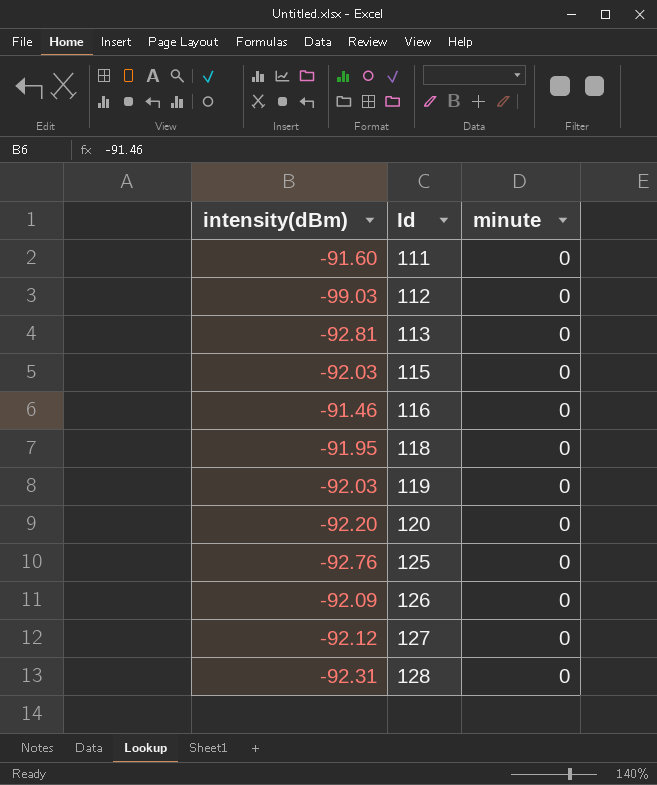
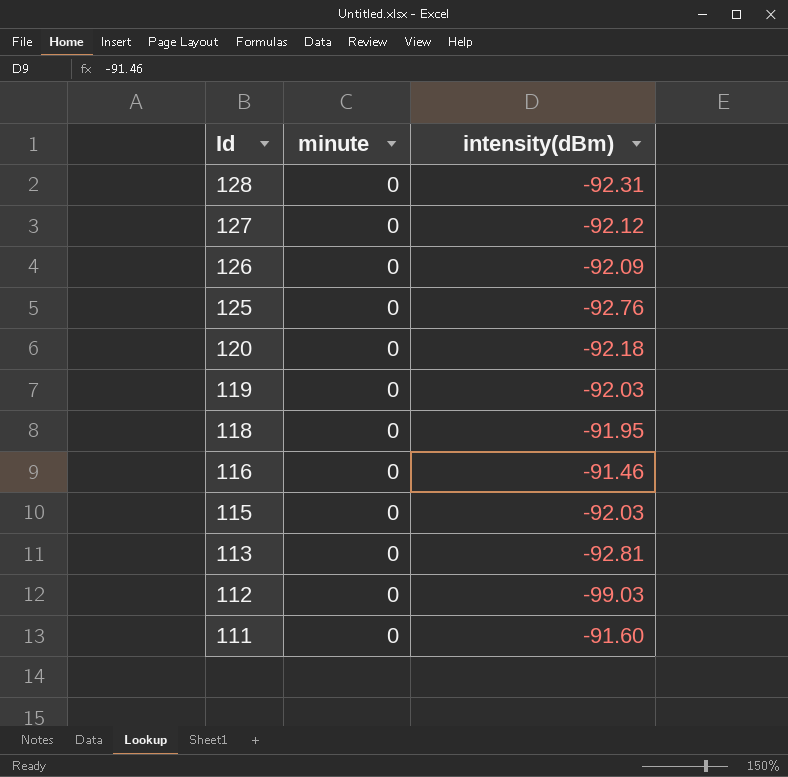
row order: Id ascending -> Id descending
column intensity(dBm) | position: 1 -> 3
120 | intensity(dBm): -92.20 -> -92.18

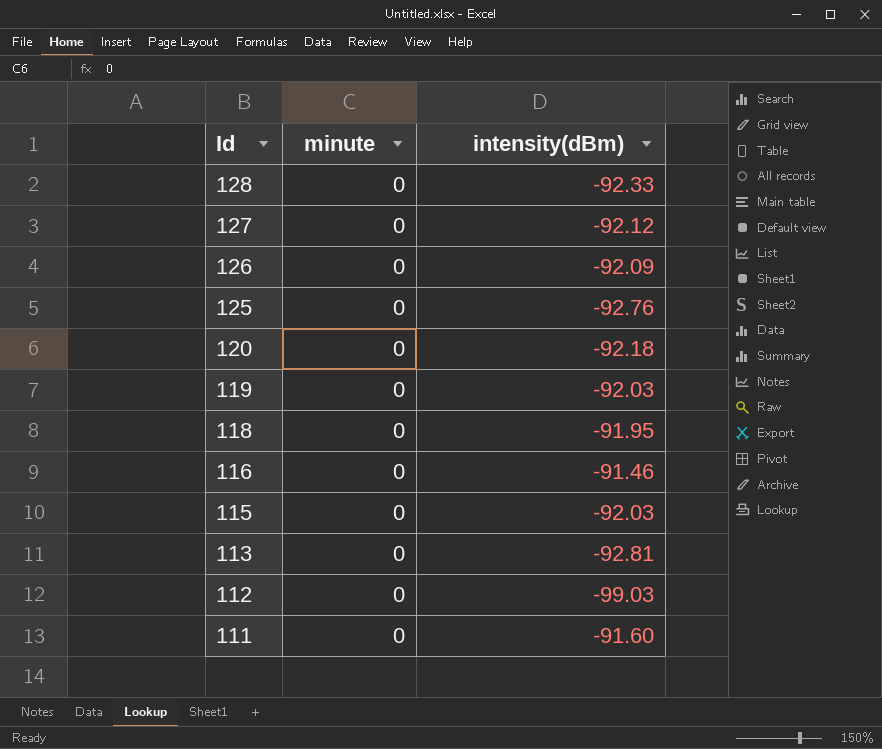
128 | intensity(dBm): -92.31 -> -92.33

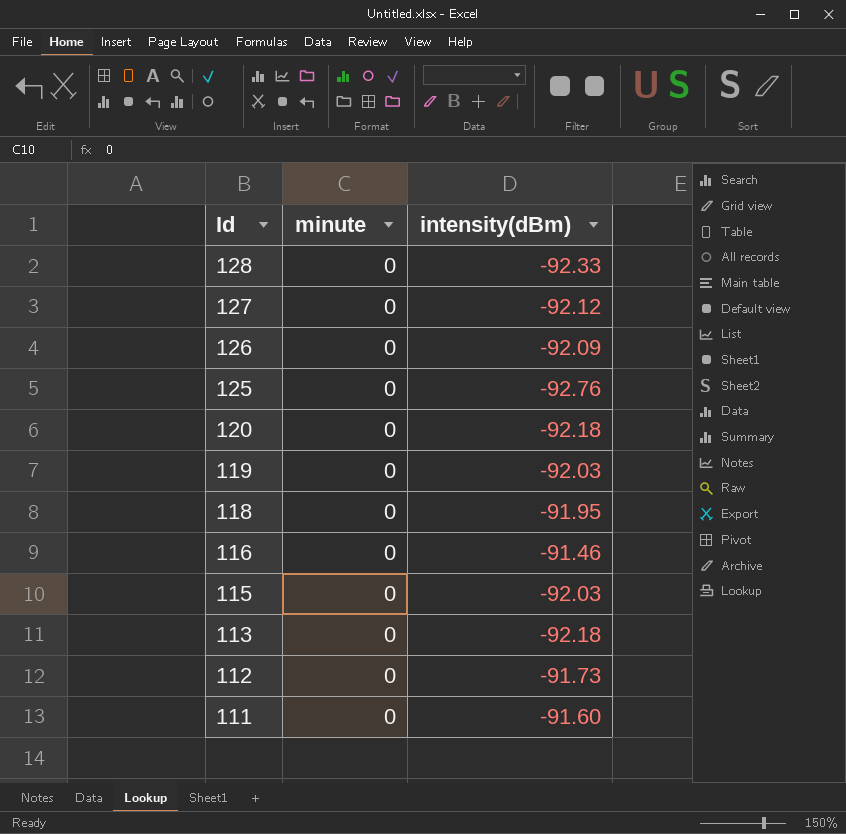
113 | intensity(dBm): -92.81 -> -92.18
112 | intensity(dBm): -99.03 -> -91.73

